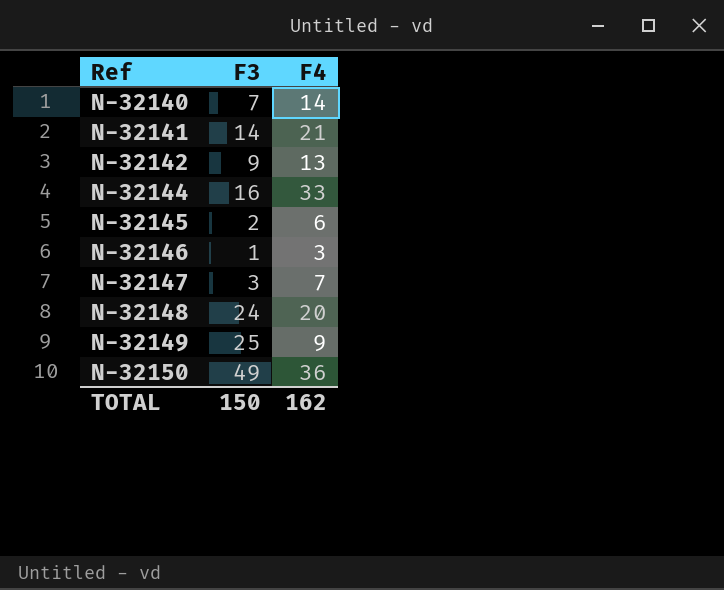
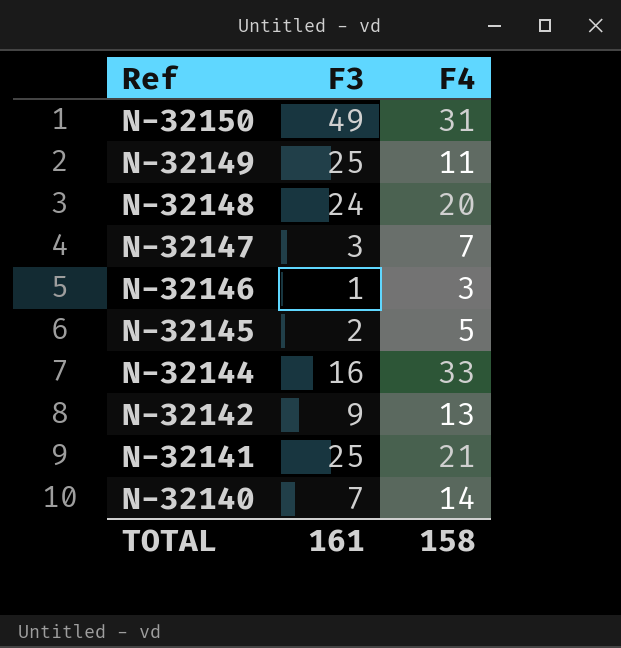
row order: Ref ascending -> Ref descending
N-32150 | F4: 36 -> 31
N-32149 | F4: 9 -> 11
N-32145 | F4: 6 -> 5
N-32141 | F3: 14 -> 25
TOTAL | F3: 150 -> 161
TOTAL | F4: 162 -> 158

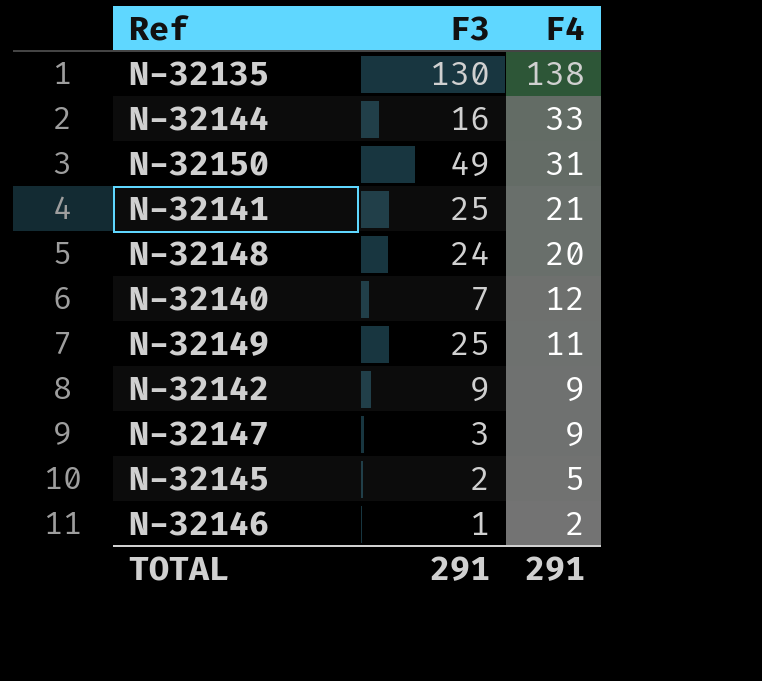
row order: Ref descending -> F4 descending
row N-32135: none -> 130 | 138
N-32140 | F4: 14 -> 12
N-32142 | F4: 13 -> 9
N-32147 | F4: 7 -> 9
N-32146 | F4: 3 -> 2
TOTAL | F3: 161 -> 291
TOTAL | F4: 158 -> 291

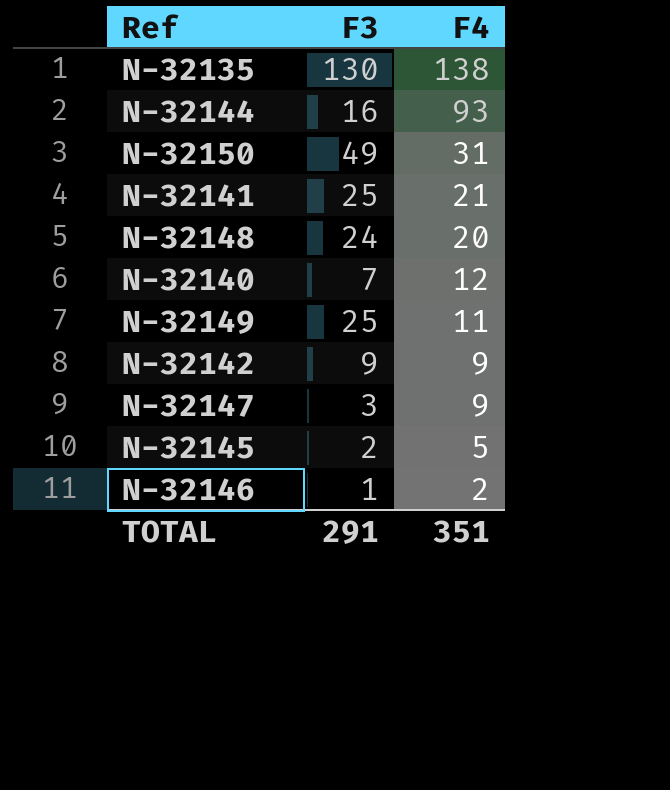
N-32144 | F4: 33 -> 93
TOTAL | F4: 291 -> 351

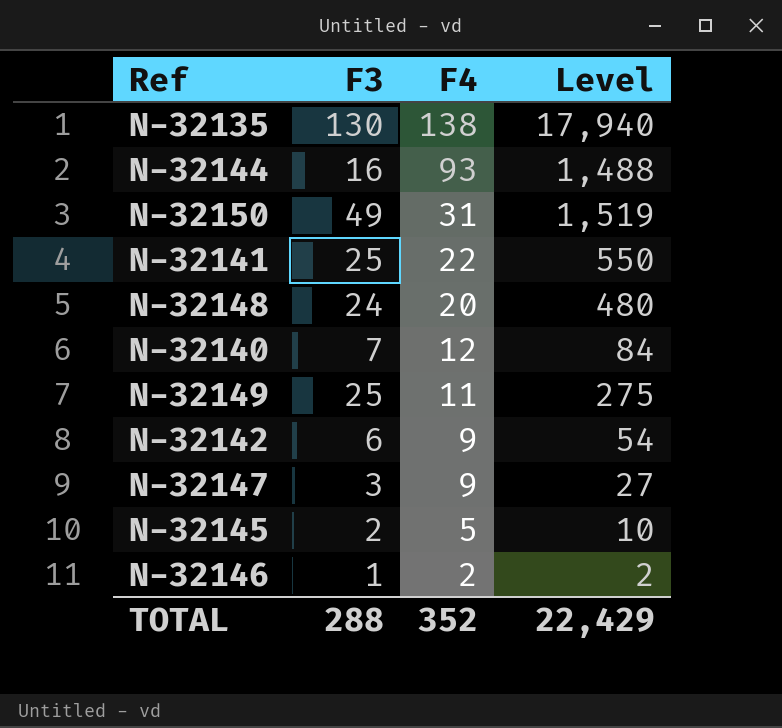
column Level | formula: none -> [F3] * [F4]
N-32141 | F4: 21 -> 22
N-32142 | F3: 9 -> 6
TOTAL | F3: 291 -> 288
TOTAL | F4: 351 -> 352

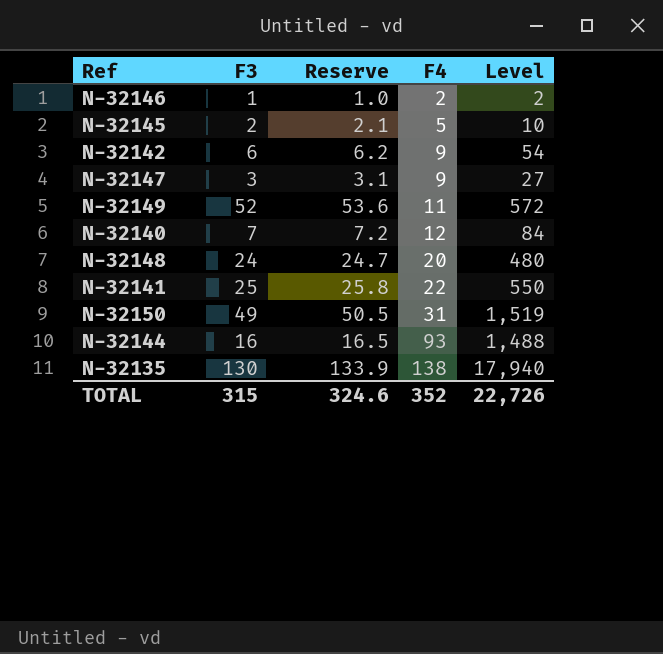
row order: F4 descending -> F4 ascending
column Reserve | formula: none -> [F3] * 1.03
N-32149 | F3: 25 -> 52
N-32149 | Level: 275 -> 572
TOTAL | F3: 288 -> 315
TOTAL | Level: 22,429 -> 22,726

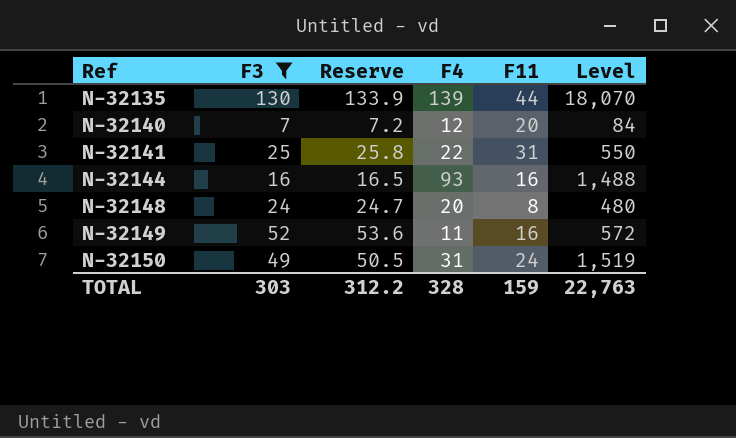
filter: none -> F3 >= 7
row order: F4 ascending -> Ref ascending
column F11 | position: none -> 5
N-32135 | F4: 138 -> 139
N-32135 | Level: 17,940 -> 18,070
TOTAL | F3: 315 -> 303
TOTAL | Reserve: 324.6 -> 312.2
TOTAL | F4: 352 -> 328
TOTAL | Level: 22,726 -> 22,763

